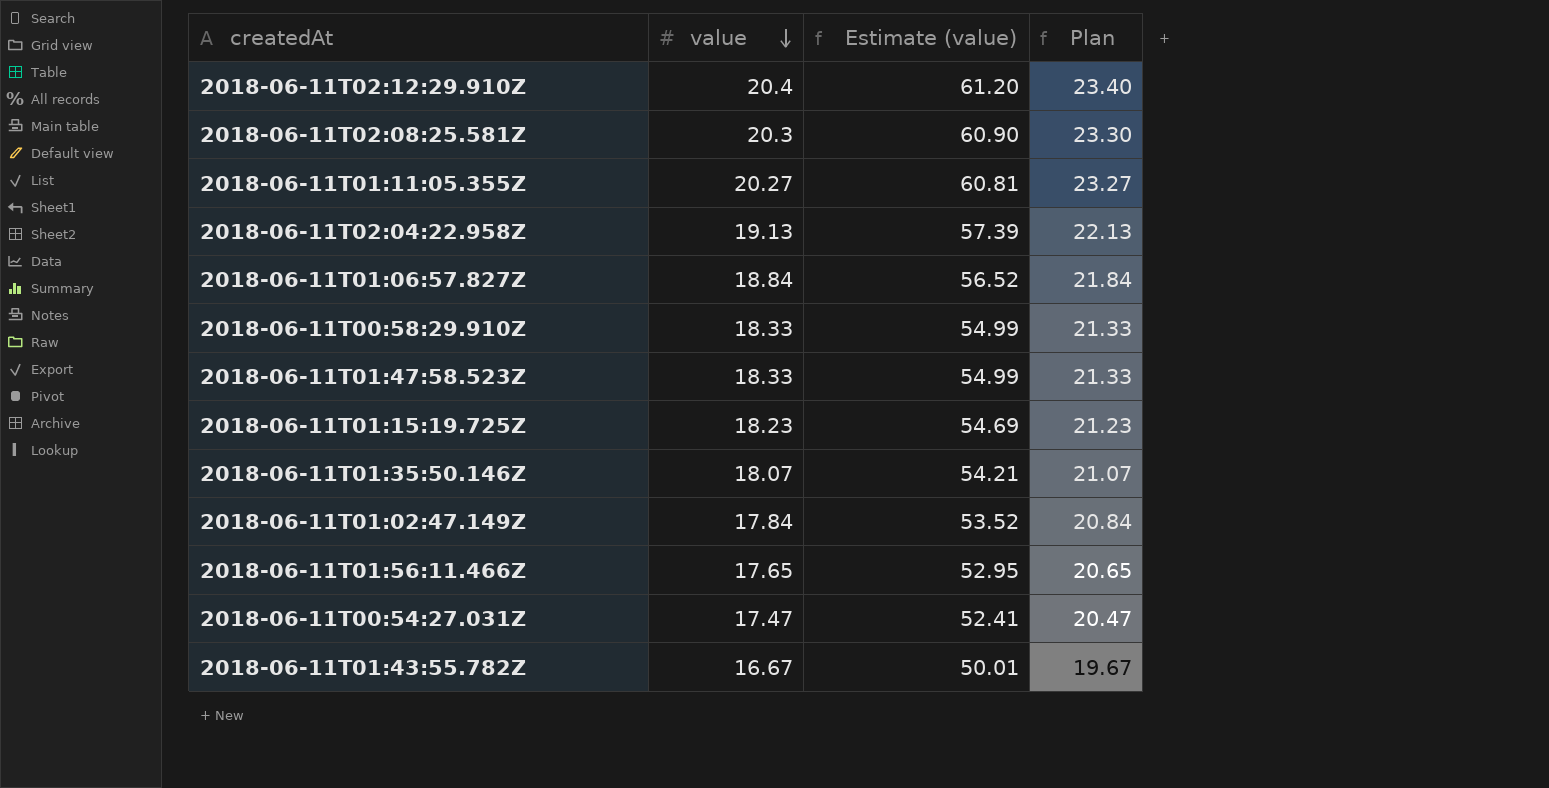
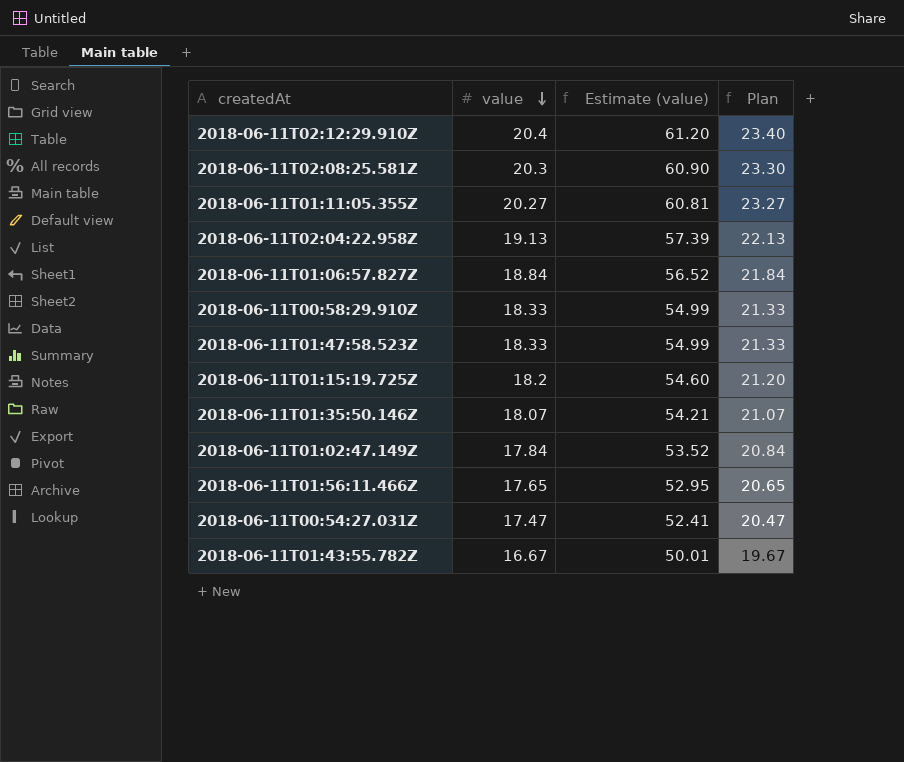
2018-06-11T01:15:19.725Z | value: 18.23 -> 18.2
2018-06-11T01:15:19.725Z | Estimate (value): 54.69 -> 54.60
2018-06-11T01:15:19.725Z | Plan: 21.23 -> 21.20

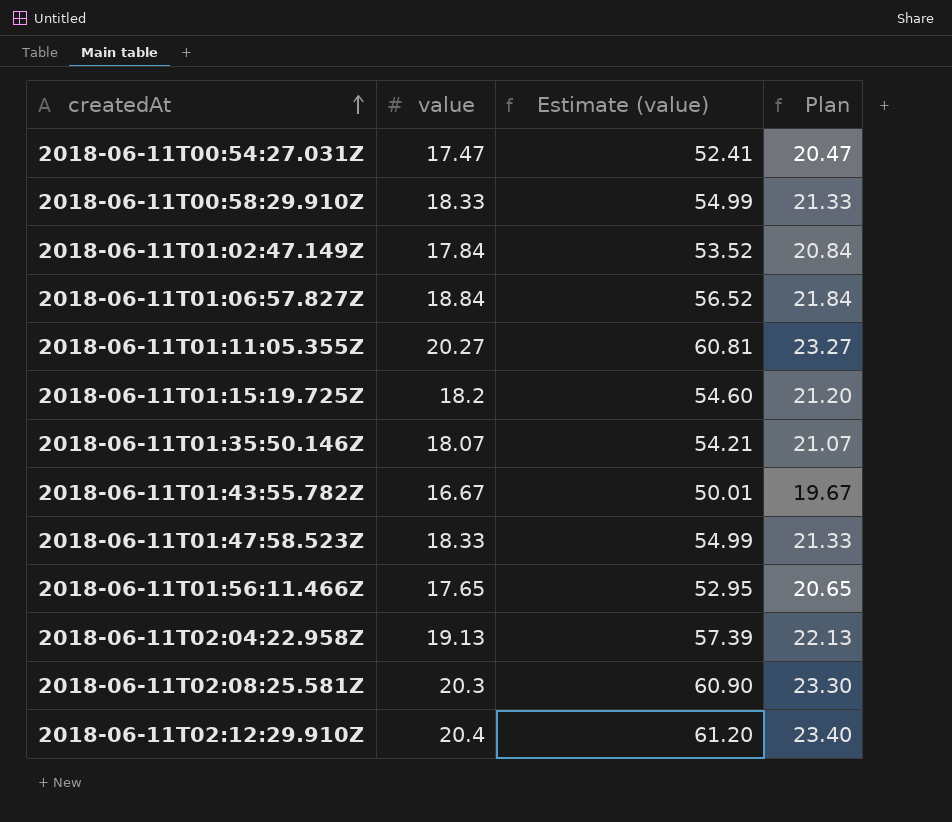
row order: value descending -> createdAt ascending

